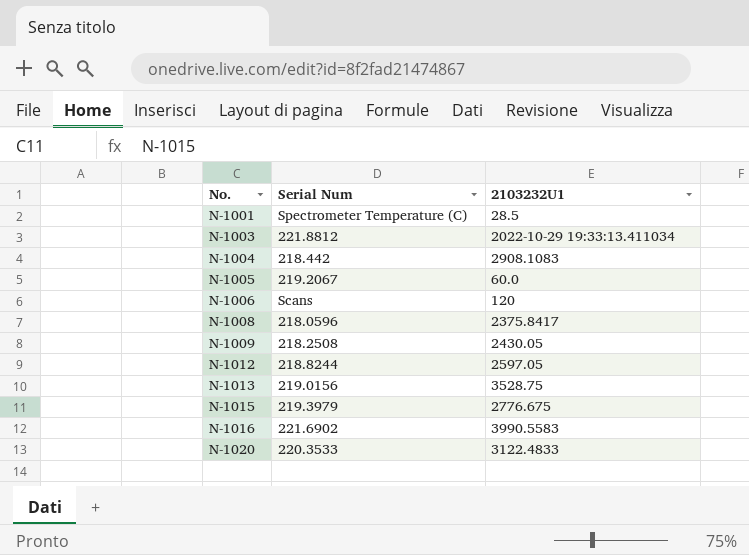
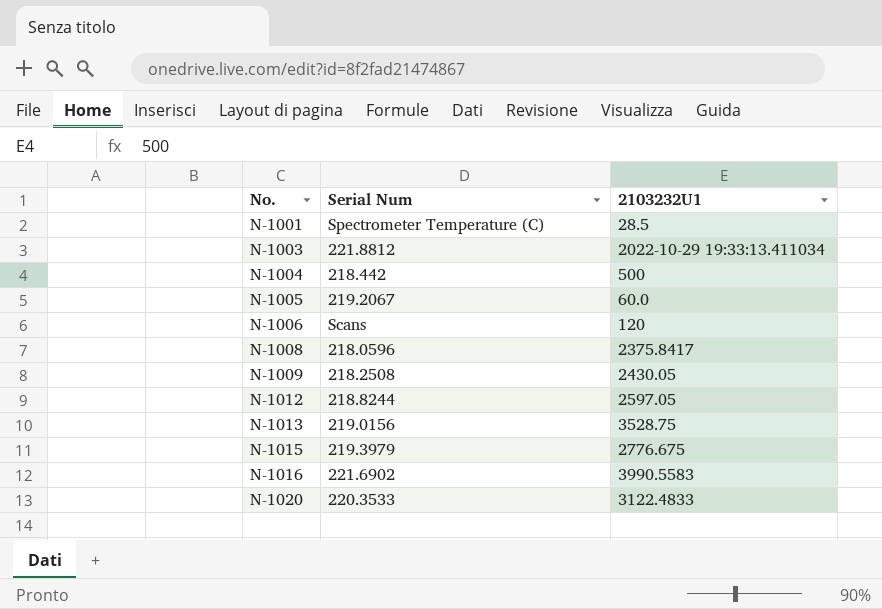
N-1004 | 2103232U1: 2908.1083 -> 500

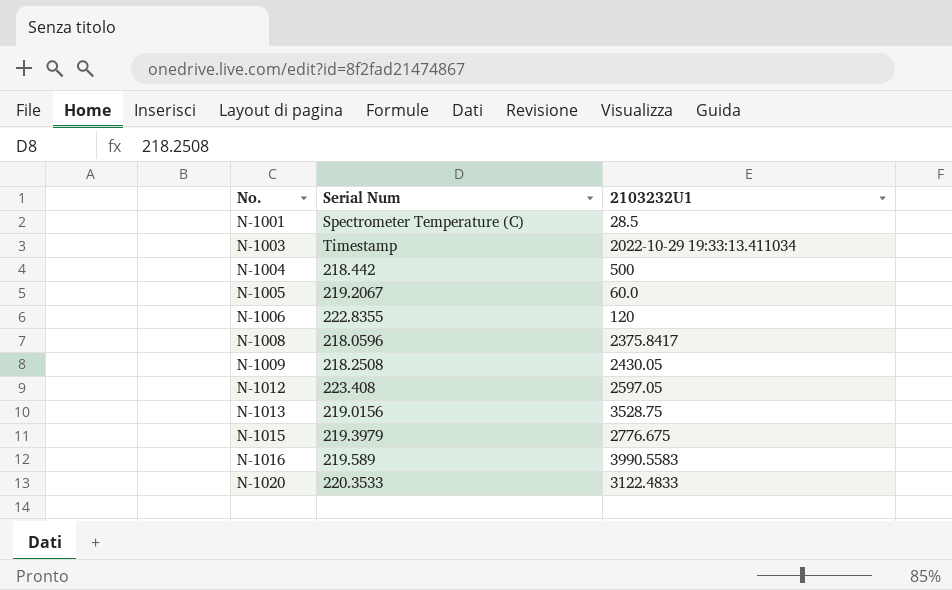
N-1003 | Serial Num: 221.8812 -> Timestamp
N-1006 | Serial Num: Scans -> 222.8355
N-1012 | Serial Num: 218.8244 -> 223.408
N-1016 | Serial Num: 221.6902 -> 219.589

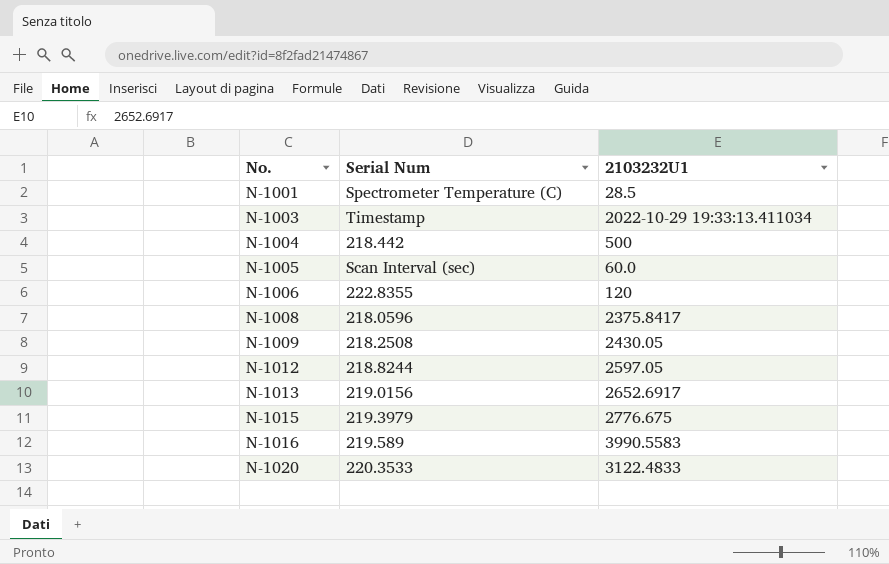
N-1005 | Serial Num: 219.2067 -> Scan Interval (sec)
N-1012 | Serial Num: 223.408 -> 218.8244
N-1013 | 2103232U1: 3528.75 -> 2652.6917

